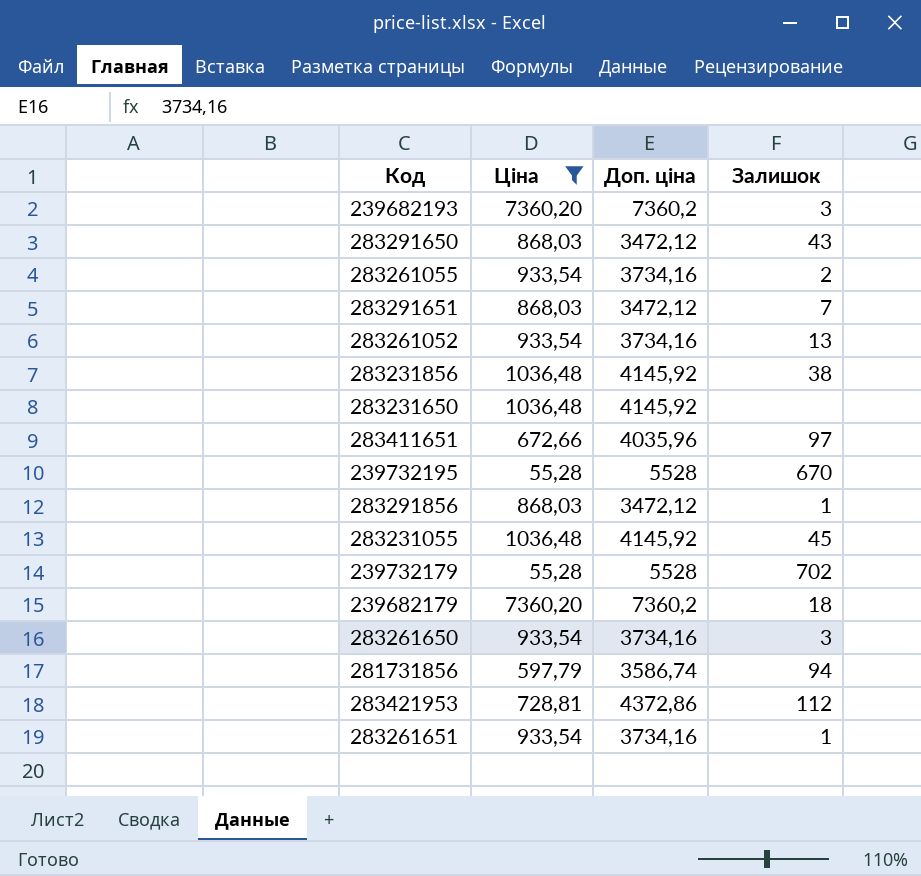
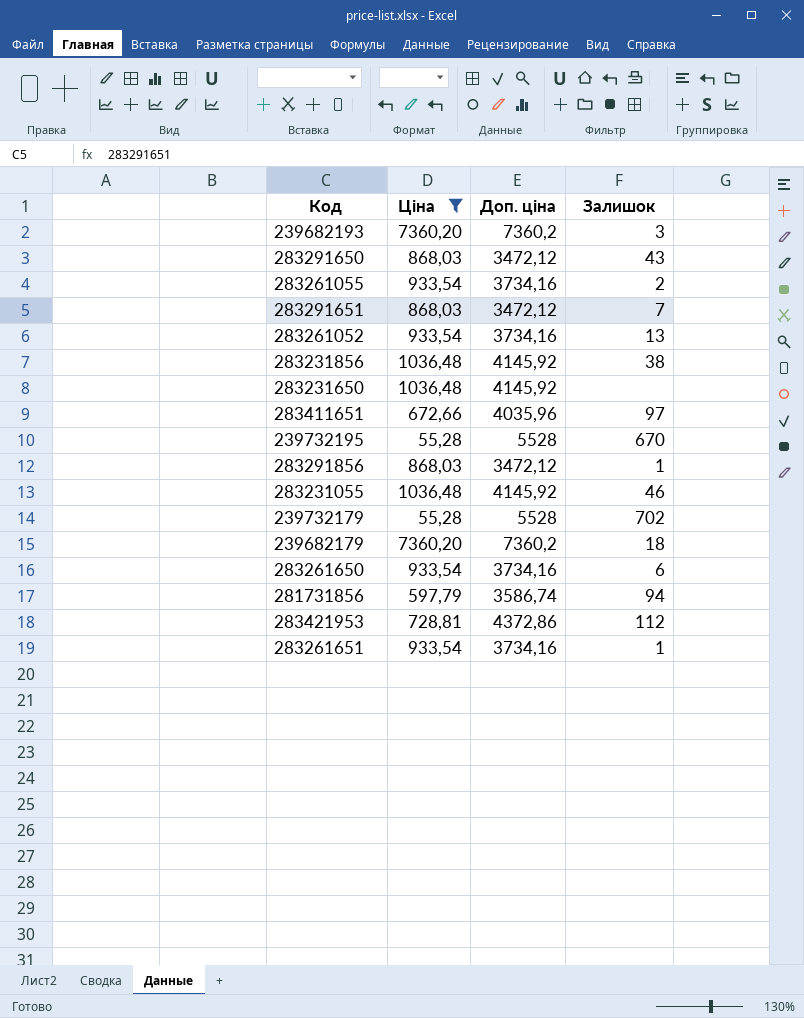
283231055 | Залишок: 45 -> 46
283261650 | Залишок: 3 -> 6

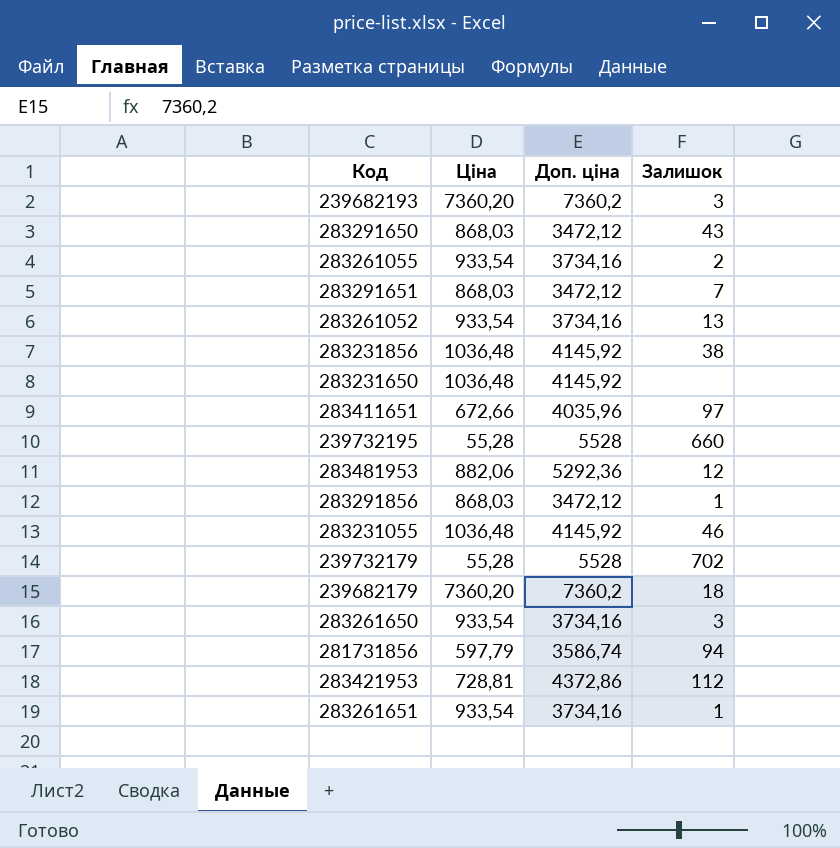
filter: Ціна != 882,06 -> none
239732195 | Залишок: 670 -> 660
283261650 | Залишок: 6 -> 3

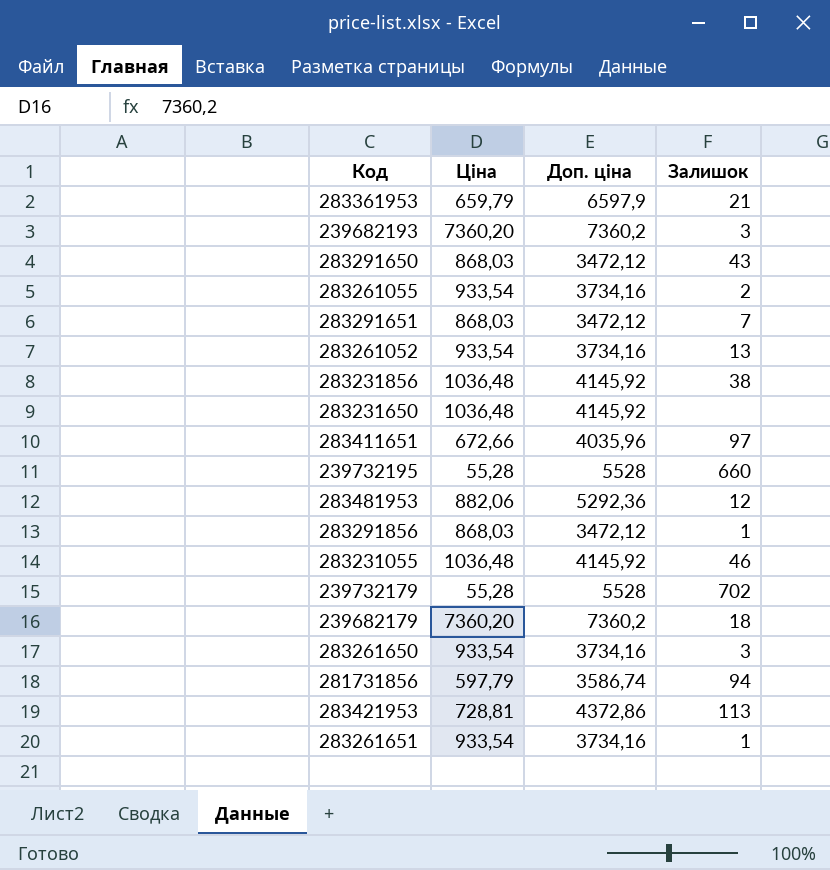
row 283361953: none -> 659,79 | 6597,9 | 21
283421953 | Залишок: 112 -> 113

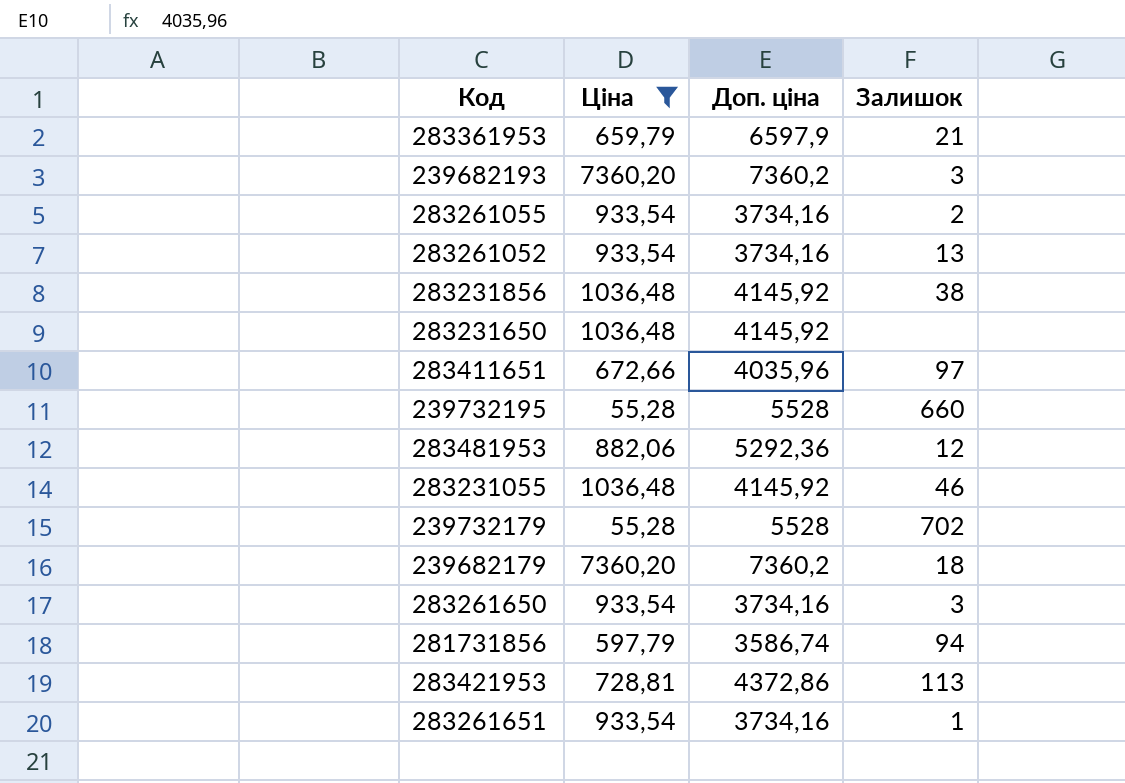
filter: none -> Ціна != 868,03

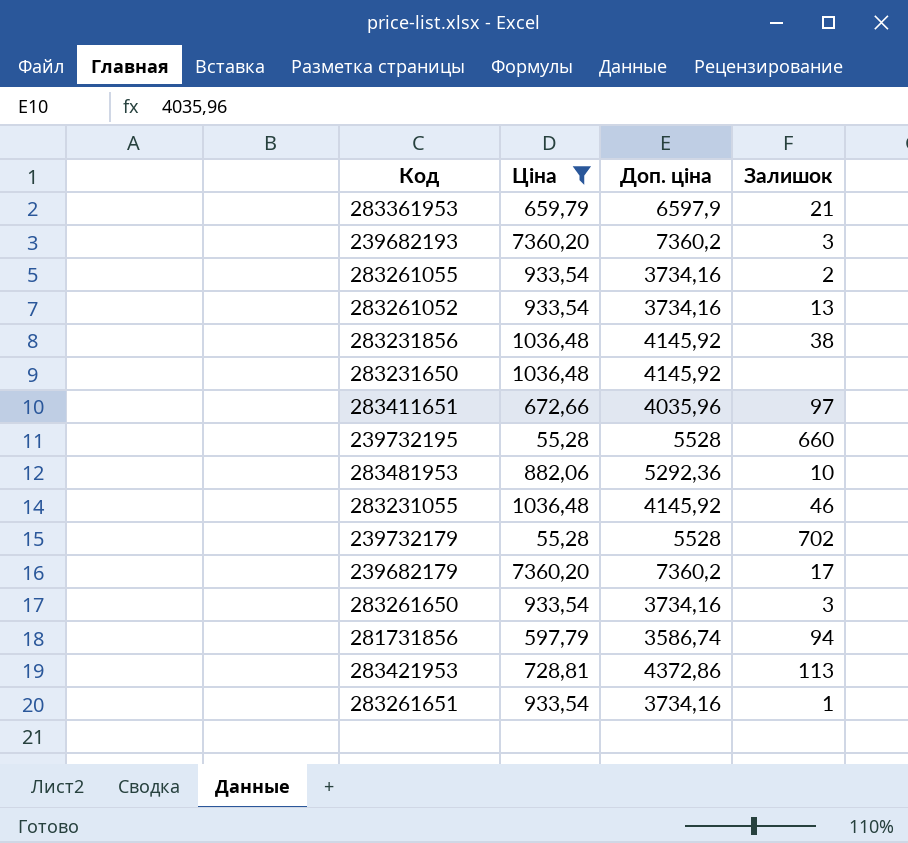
283481953 | Залишок: 12 -> 10
239682179 | Залишок: 18 -> 17

